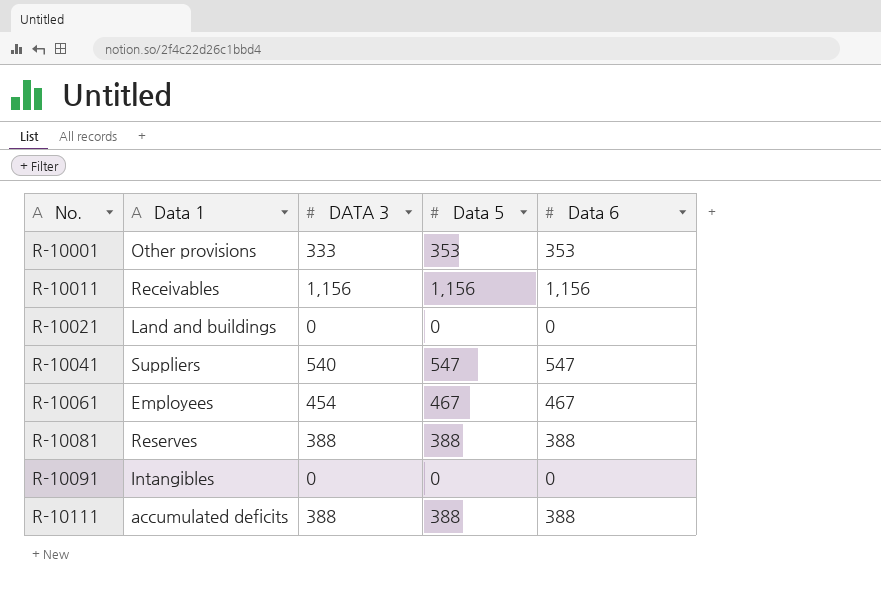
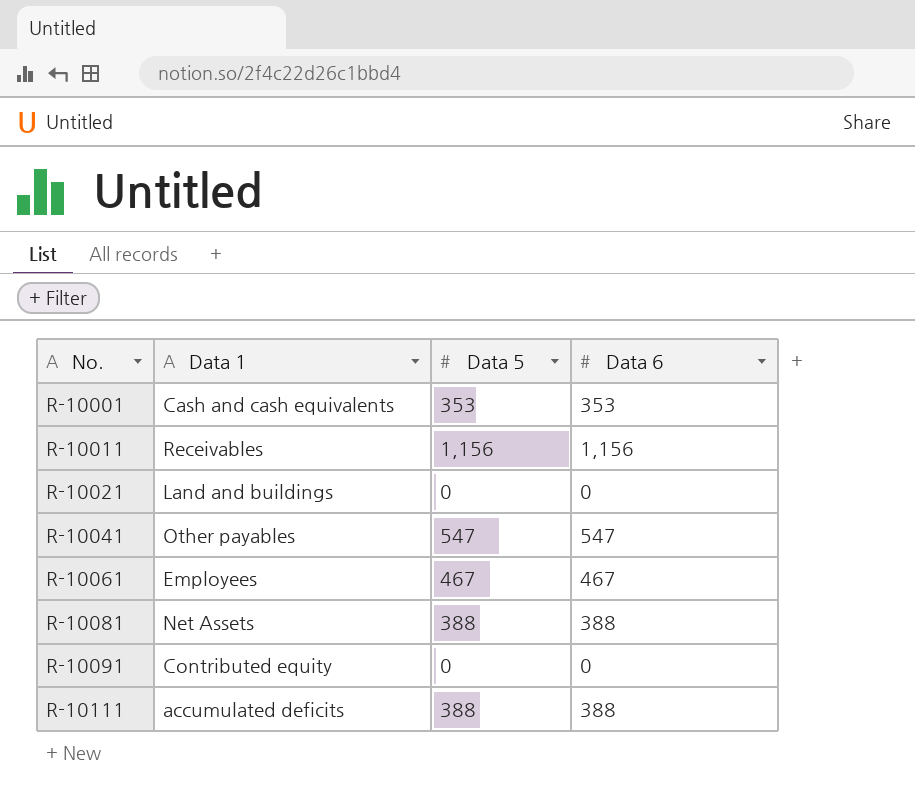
column DATA 3 | position: 3 -> none
R-10001 | Data 1: Other provisions -> Cash and cash equivalents
R-10041 | Data 1: Suppliers -> Other payables
R-10081 | Data 1: Reserves -> Net Assets
R-10091 | Data 1: Intangibles -> Contributed equity

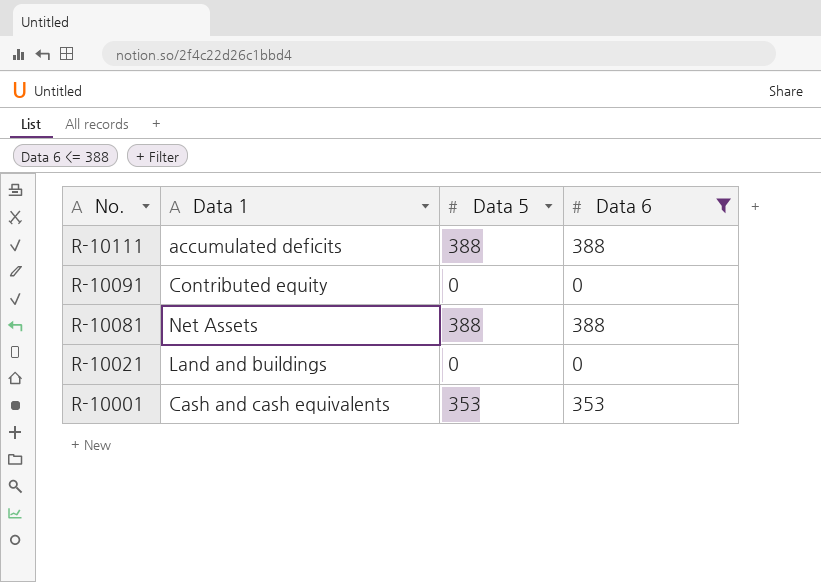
filter: none -> Data 6 <= 388
row order: No. ascending -> No. descending

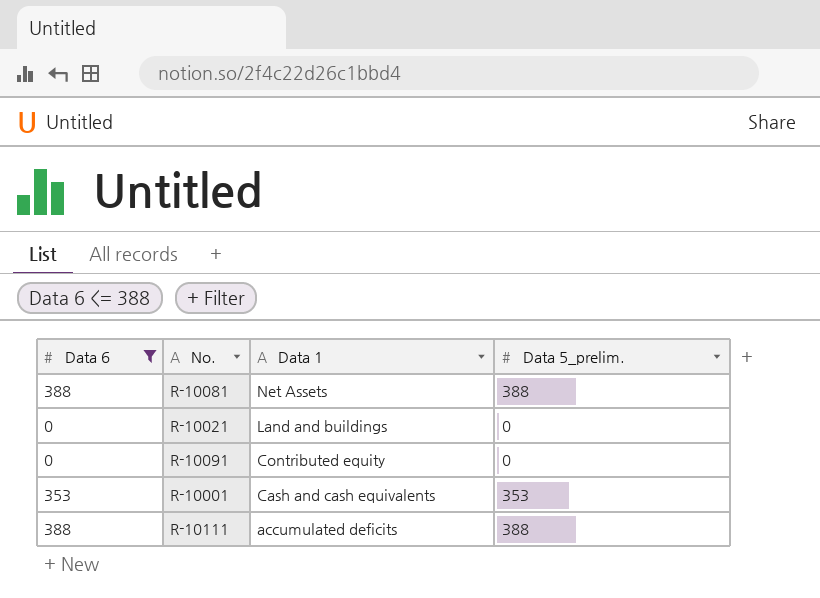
row order: No. descending -> Data 1 descending
column Data 6 | position: 4 -> 1
column name: Data 5 -> Data 5_prelim.

